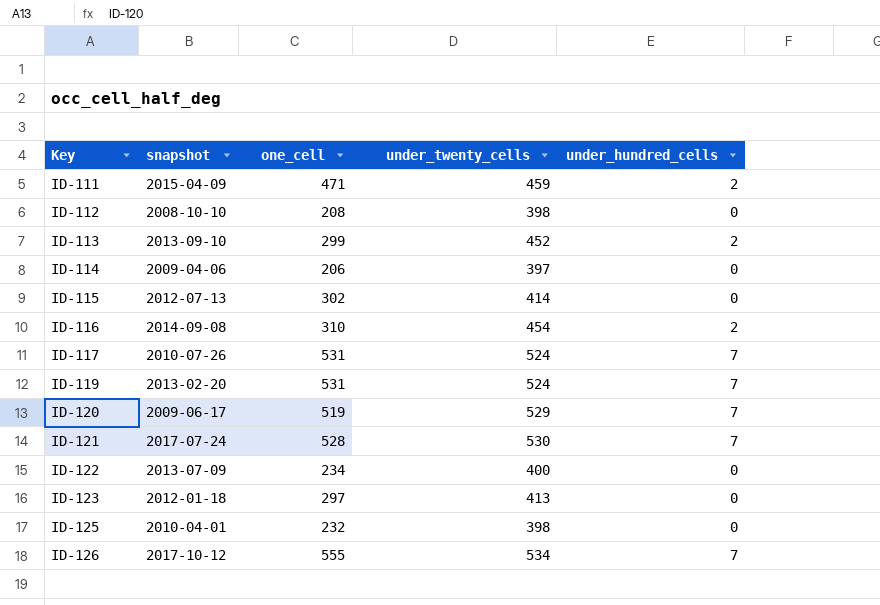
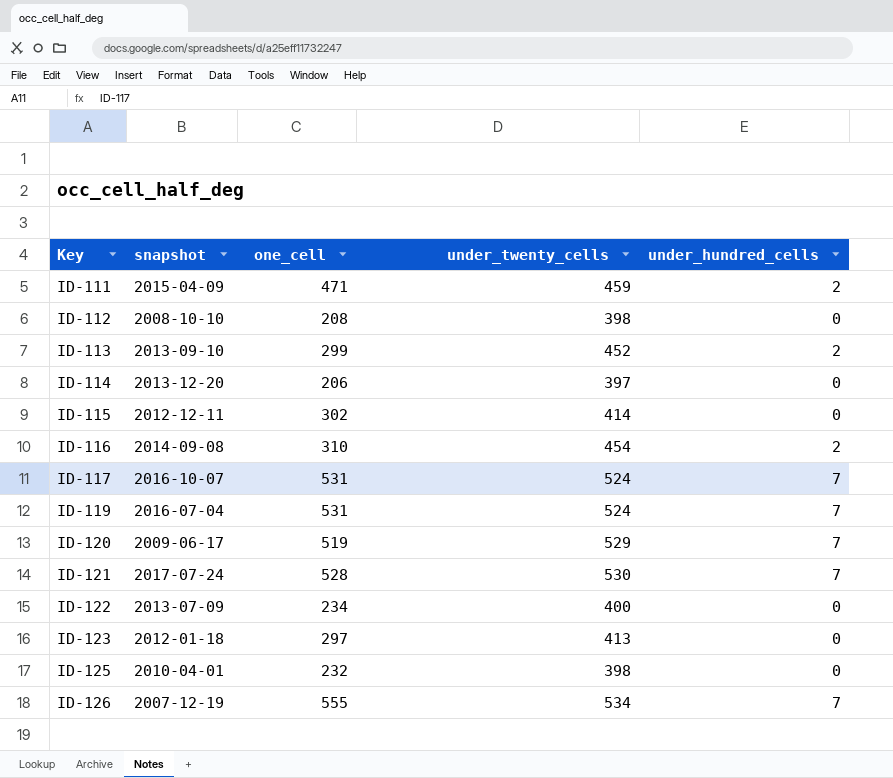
ID-114 | snapshot: 2009-04-06 -> 2013-12-20
ID-115 | snapshot: 2012-07-13 -> 2012-12-11
ID-117 | snapshot: 2010-07-26 -> 2016-10-07
ID-119 | snapshot: 2013-02-20 -> 2016-07-04
ID-126 | snapshot: 2017-10-12 -> 2007-12-19

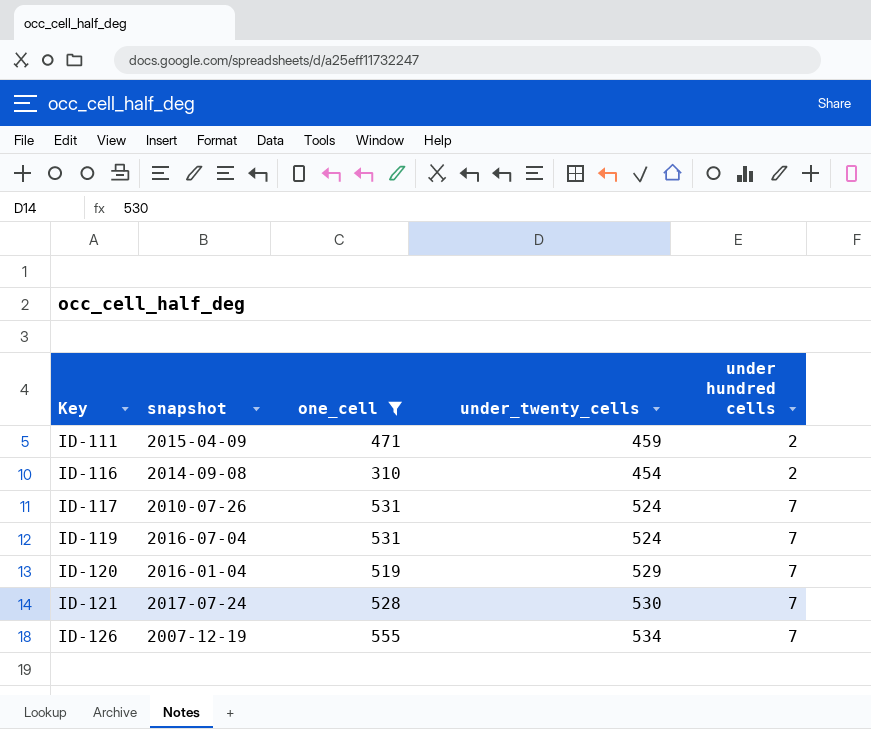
filter: none -> one_cell >= 310
column name: under_hundred_cells -> under hundred cells
ID-117 | snapshot: 2016-10-07 -> 2010-07-26
ID-120 | snapshot: 2009-06-17 -> 2016-01-04

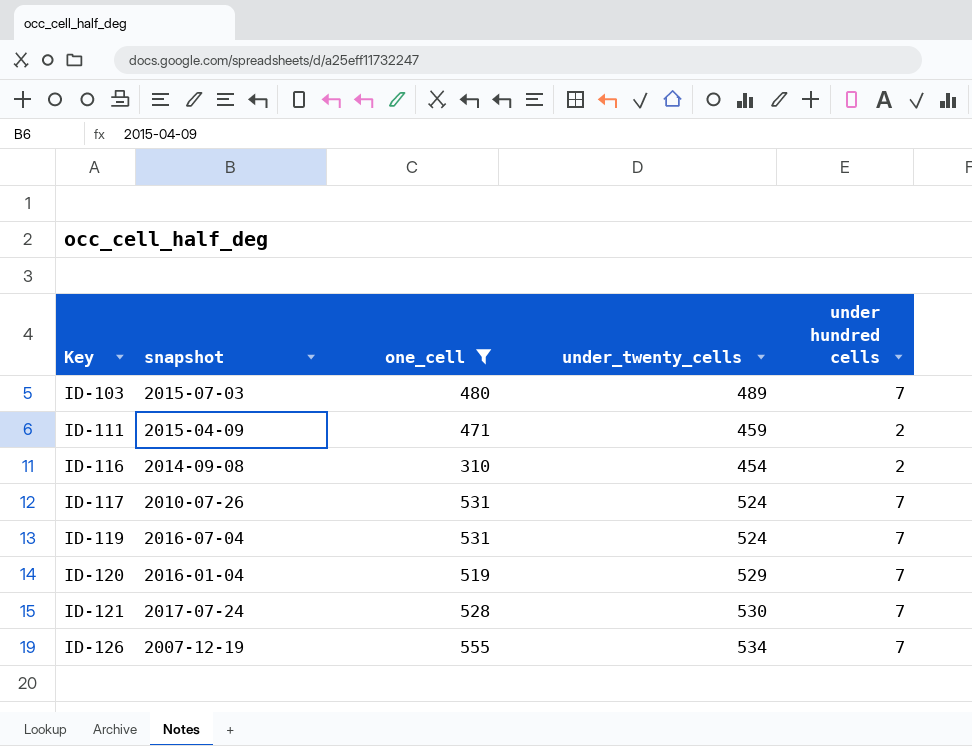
row ID-103: none -> 2015-07-03 | 480 | 489 | 7

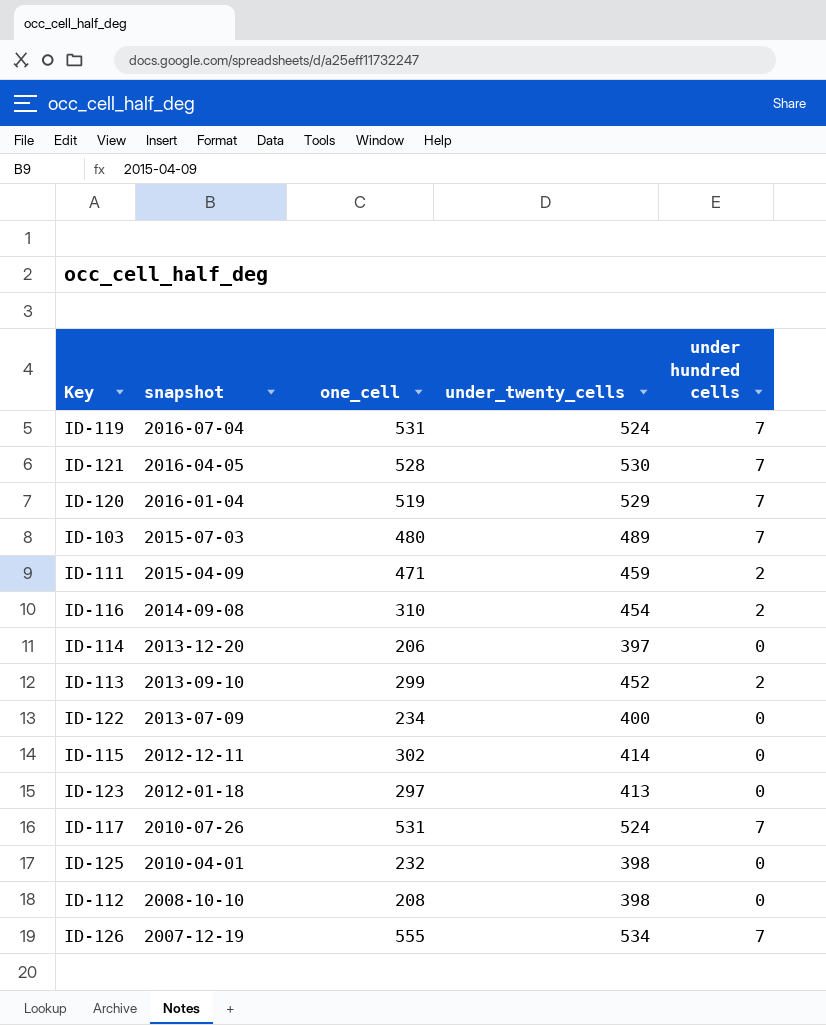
filter: one_cell >= 310 -> none
row order: Key ascending -> snapshot descending
ID-121 | snapshot: 2017-07-24 -> 2016-04-05

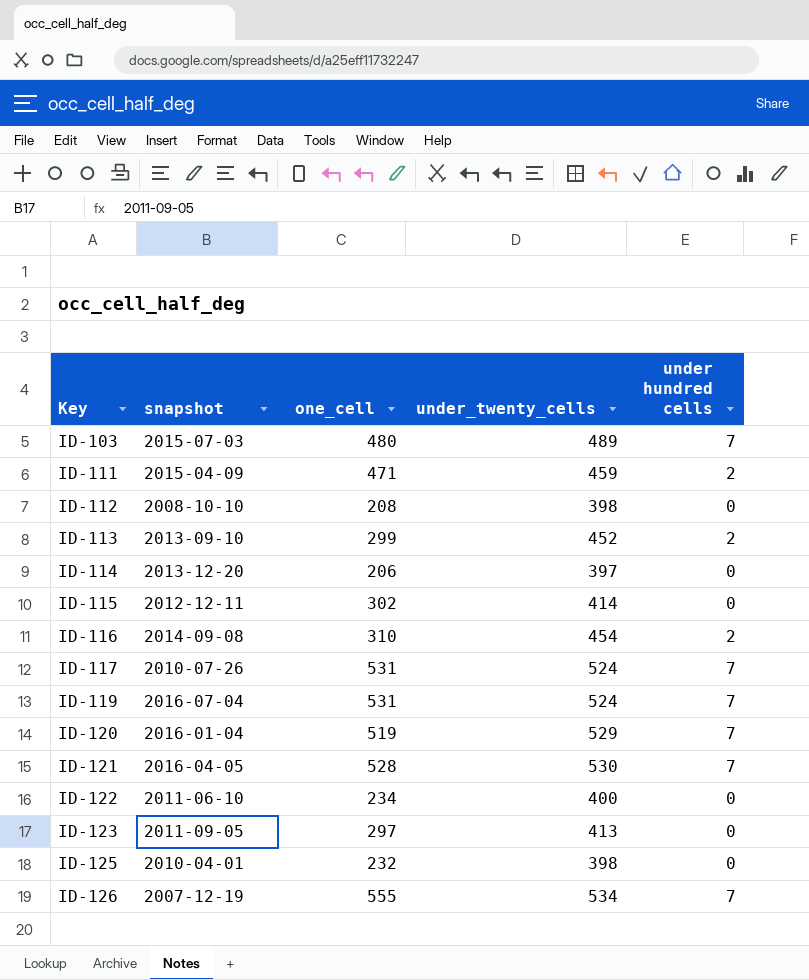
row order: snapshot descending -> Key ascending
ID-122 | snapshot: 2013-07-09 -> 2011-06-10
ID-123 | snapshot: 2012-01-18 -> 2011-09-05

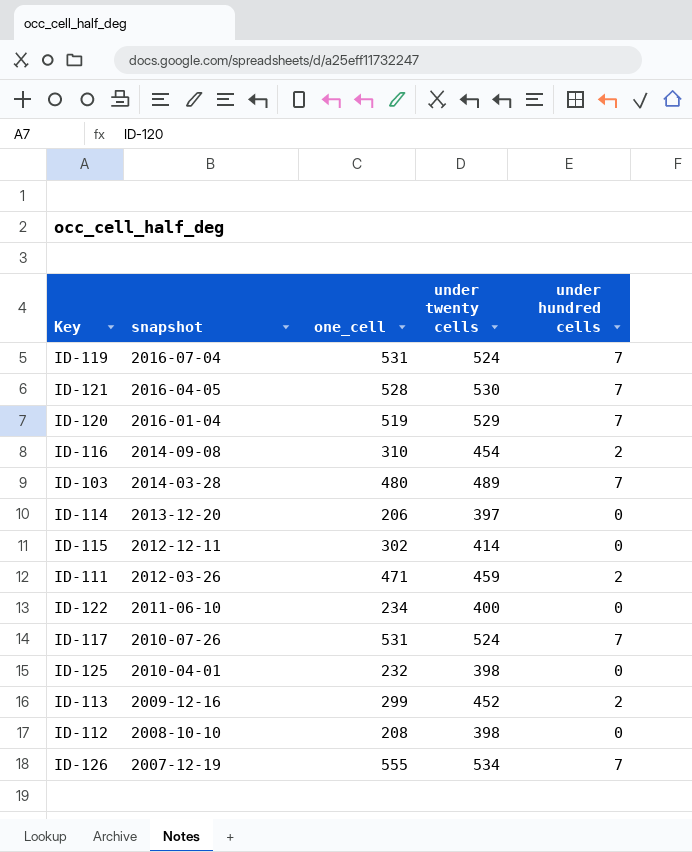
row order: Key ascending -> snapshot descending
column name: under_twenty_cells -> under twenty cells
row ID-123: 2011-09-05 | 297 | 413 | 0 -> none
ID-103 | snapshot: 2015-07-03 -> 2014-03-28
ID-111 | snapshot: 2015-04-09 -> 2012-03-26
ID-113 | snapshot: 2013-09-10 -> 2009-12-16

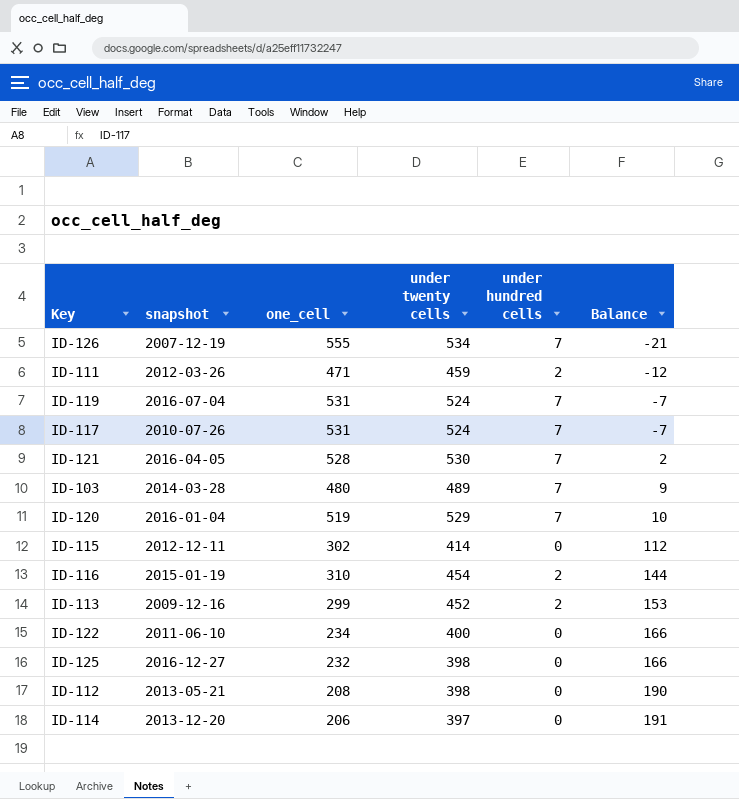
row order: snapshot descending -> Balance ascending
column Balance | formula: none -> [under twenty cells] - [one_cell]
ID-116 | snapshot: 2014-09-08 -> 2015-01-19
ID-125 | snapshot: 2010-04-01 -> 2016-12-27
ID-112 | snapshot: 2008-10-10 -> 2013-05-21

